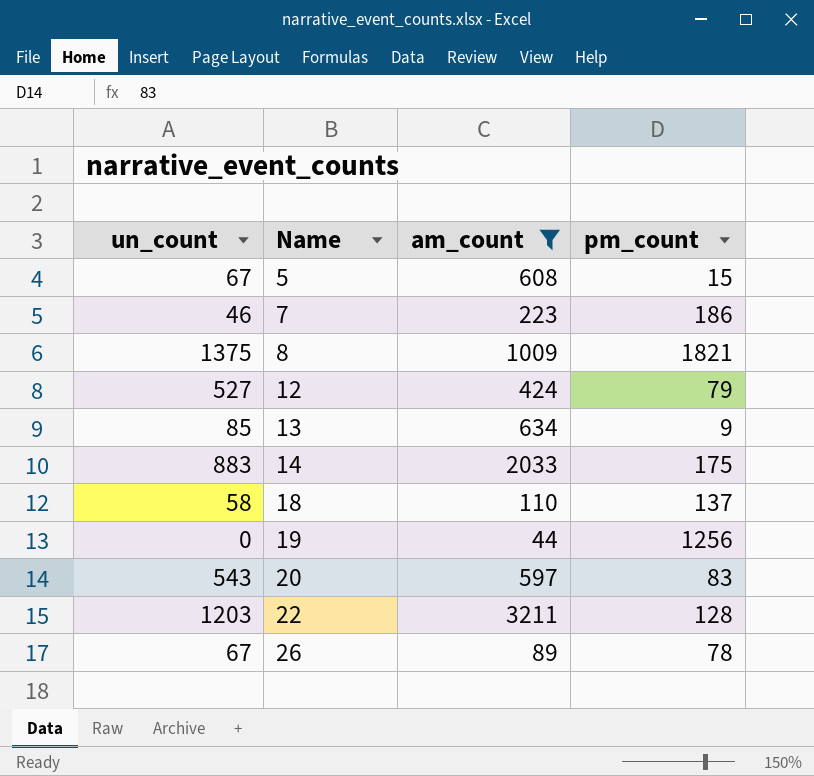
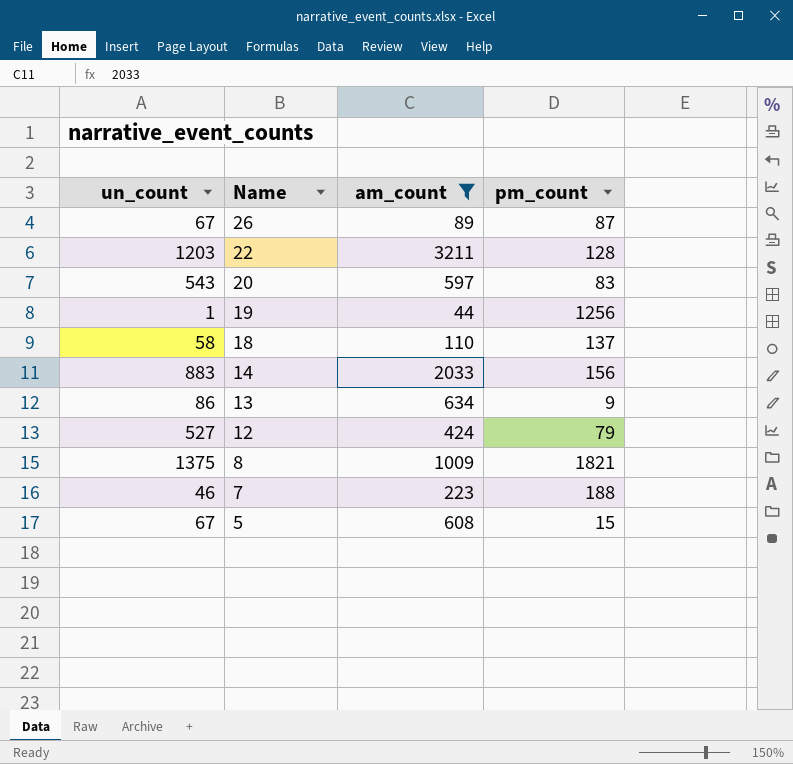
row order: Name ascending -> Name descending
26 | pm_count: 78 -> 87
19 | un_count: 0 -> 1
14 | pm_count: 175 -> 156
13 | un_count: 85 -> 86
7 | pm_count: 186 -> 188

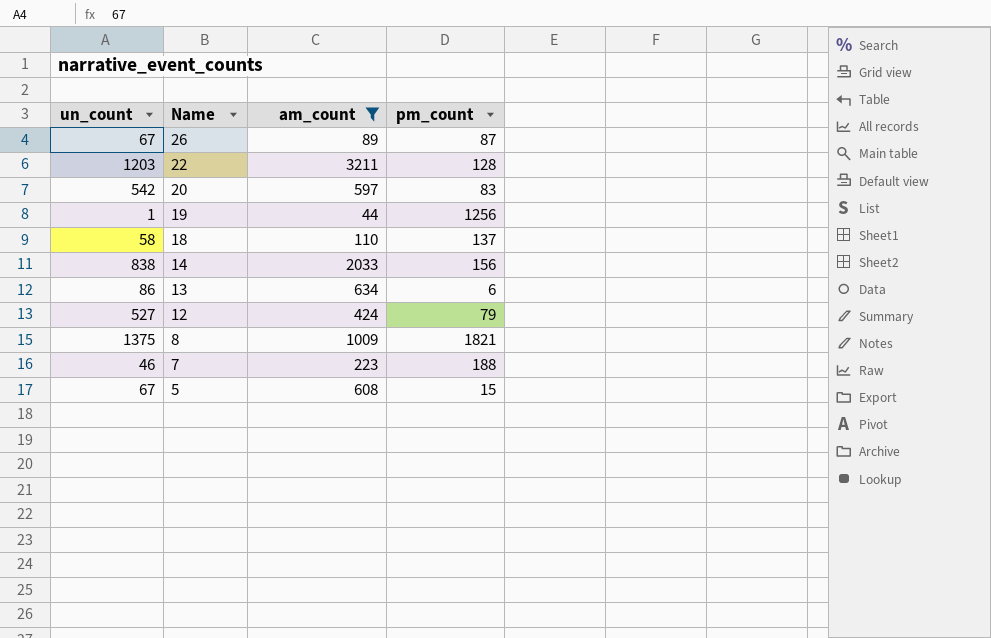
20 | un_count: 543 -> 542
14 | un_count: 883 -> 838
13 | pm_count: 9 -> 6

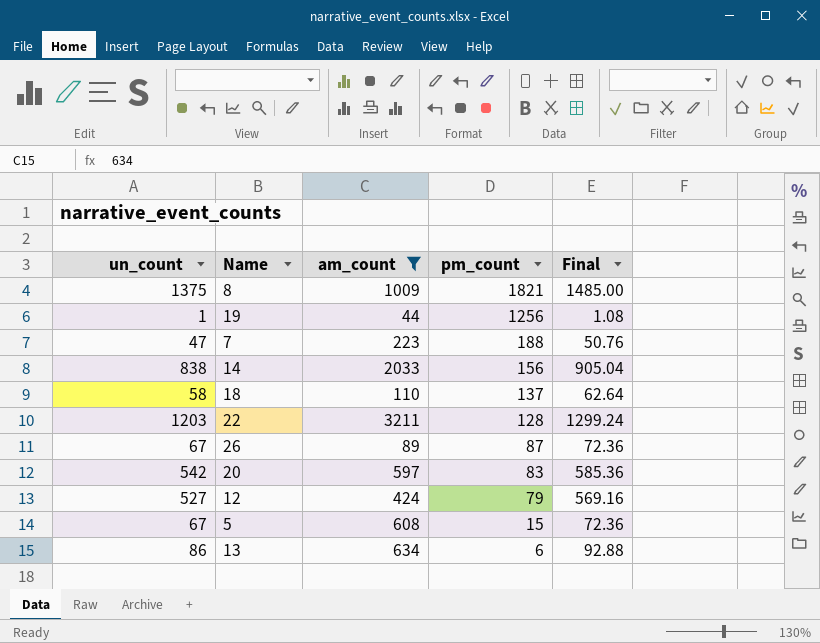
row order: Name descending -> pm_count descending
column Final | formula: none -> [un_count] * 1.08
7 | un_count: 46 -> 47

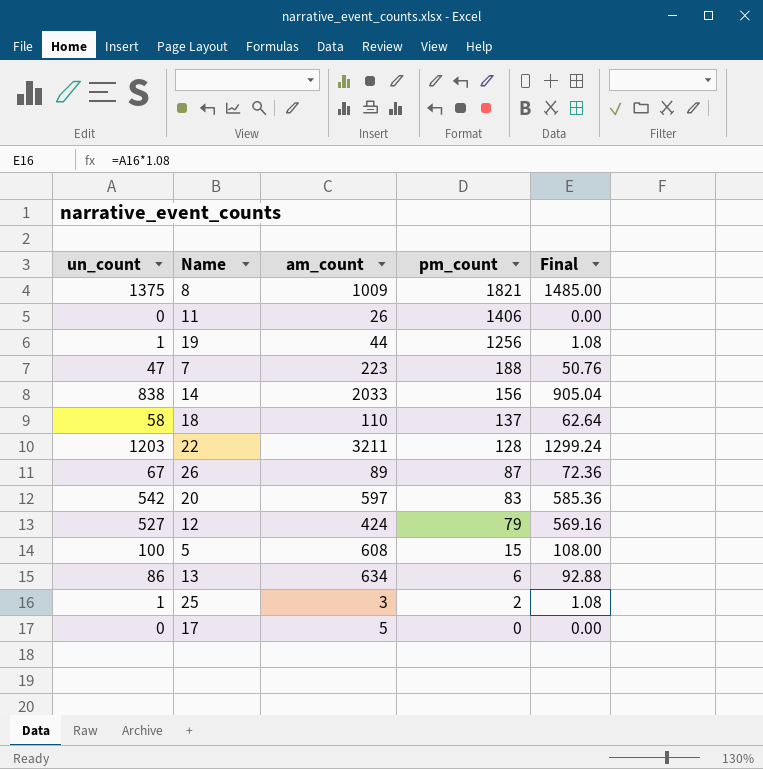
filter: am_count >= 44 -> none
5 | un_count: 67 -> 100
5 | Final: 72.36 -> 108.00

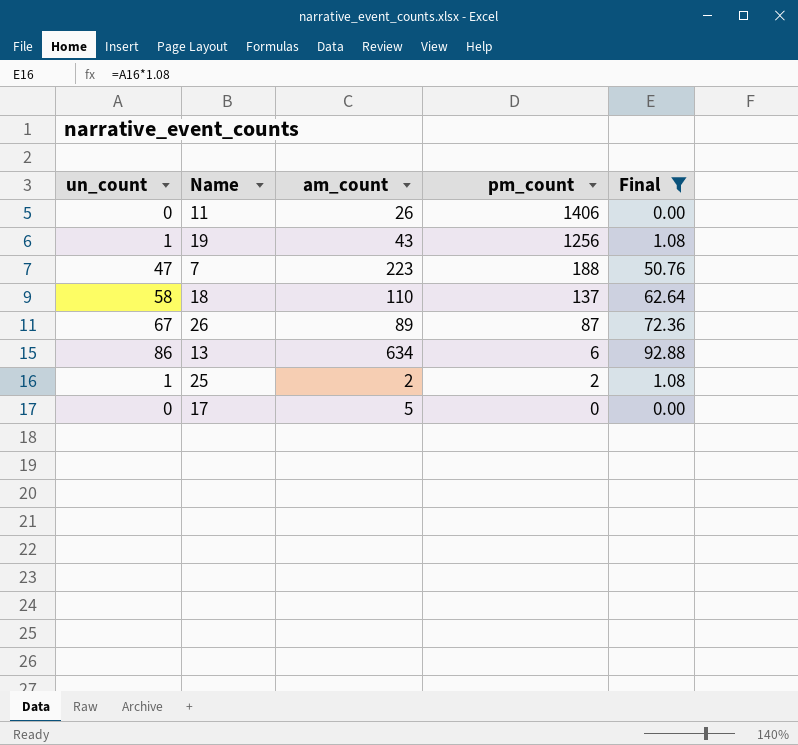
filter: none -> Final <= 92.88
19 | am_count: 44 -> 43
25 | am_count: 3 -> 2

